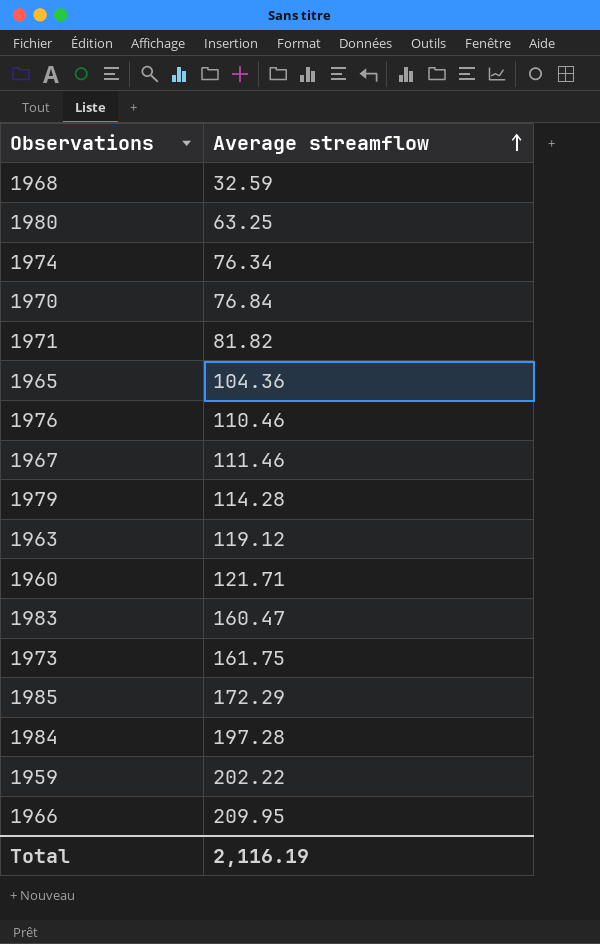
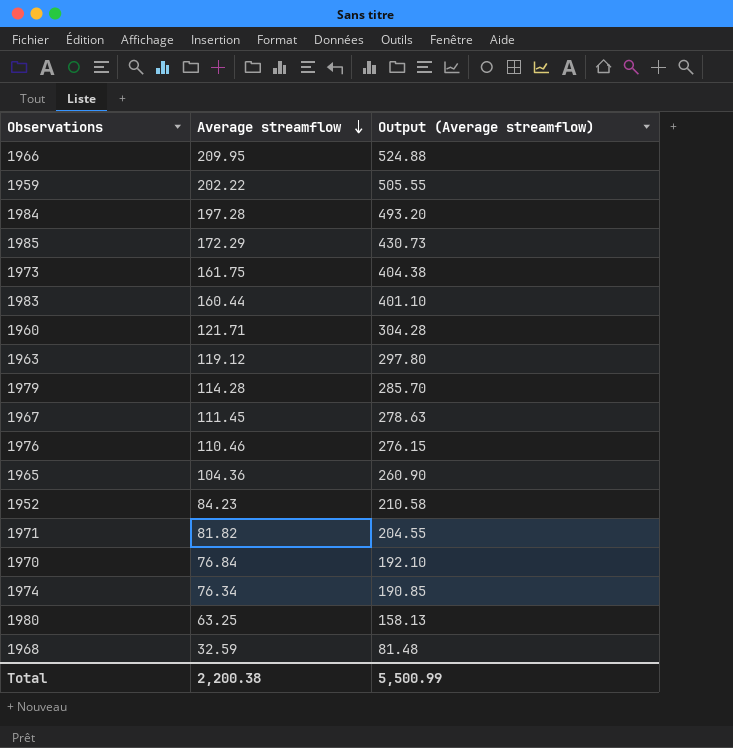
row order: Average streamflow ascending -> Average streamflow descending
column Output (Average streamflow) | formula: none -> [Average streamflow] * 2.5
1983 | Average streamflow: 160.47 -> 160.44
1967 | Average streamflow: 111.46 -> 111.45
row 1952: none -> 84.23 | 210.58
Total | Average streamflow: 2,116.19 -> 2,200.38

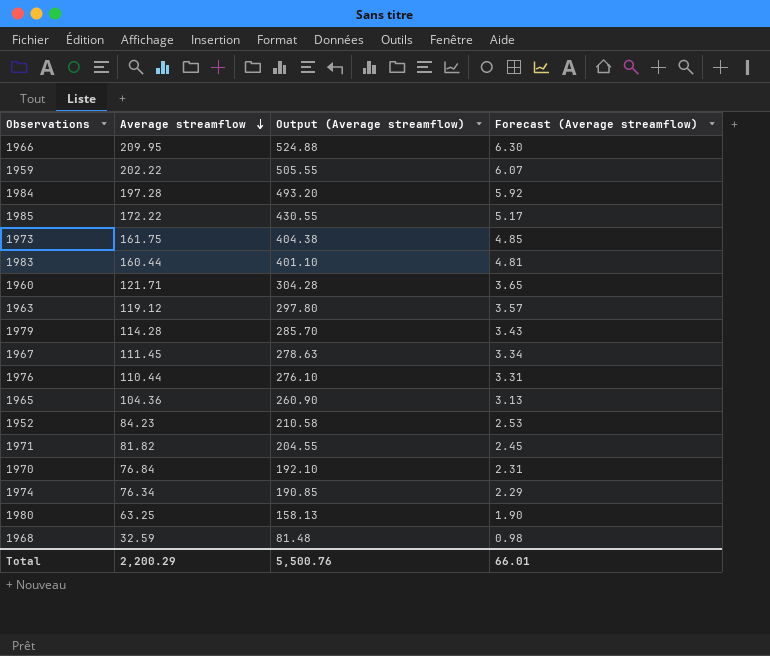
column Forecast (Average streamflow) | formula: none -> [Average streamflow] * 0.03
1985 | Average streamflow: 172.29 -> 172.22
1985 | Output (Average streamflow): 430.73 -> 430.55
1976 | Average streamflow: 110.46 -> 110.44
1976 | Output (Average streamflow): 276.15 -> 276.10
Total | Average streamflow: 2,200.38 -> 2,200.29
Total | Output (Average streamflow): 5,500.99 -> 5,500.76

